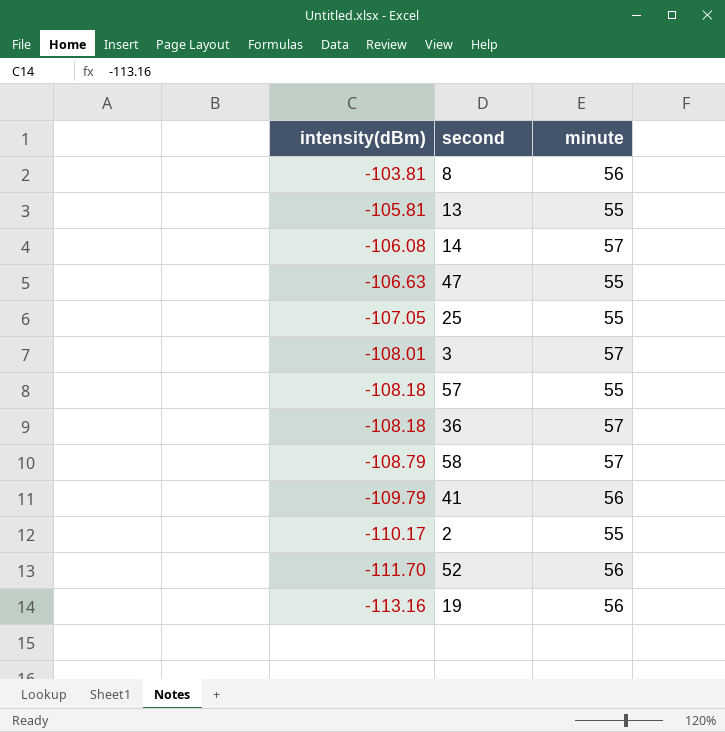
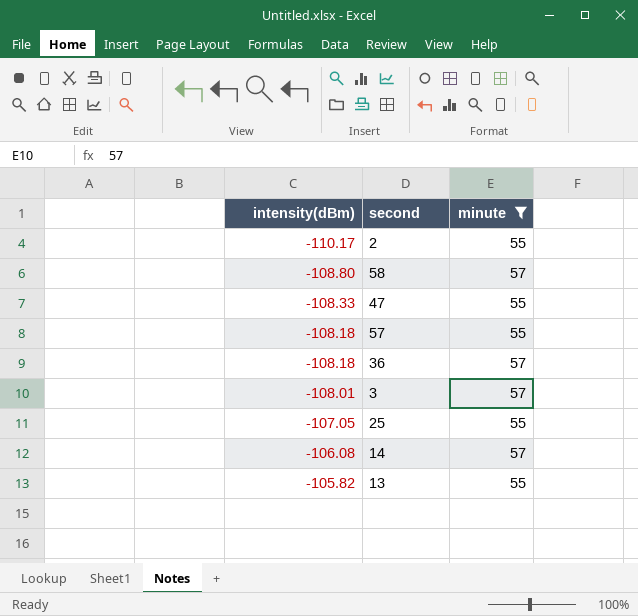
filter: none -> minute != 56
row order: intensity(dBm) descending -> intensity(dBm) ascending
58 | intensity(dBm): -108.79 -> -108.80
47 | intensity(dBm): -106.63 -> -108.33
13 | intensity(dBm): -105.81 -> -105.82

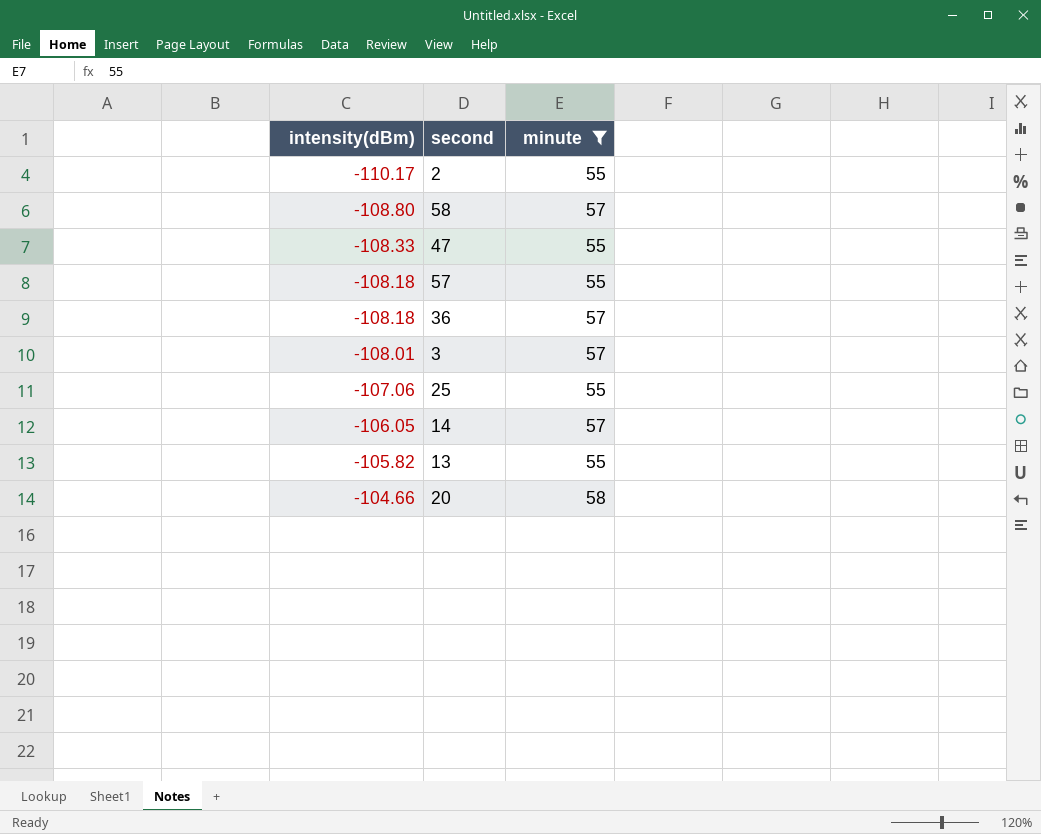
25 | intensity(dBm): -107.05 -> -107.06
14 | intensity(dBm): -106.08 -> -106.05
row 20: none -> -104.66 | 58

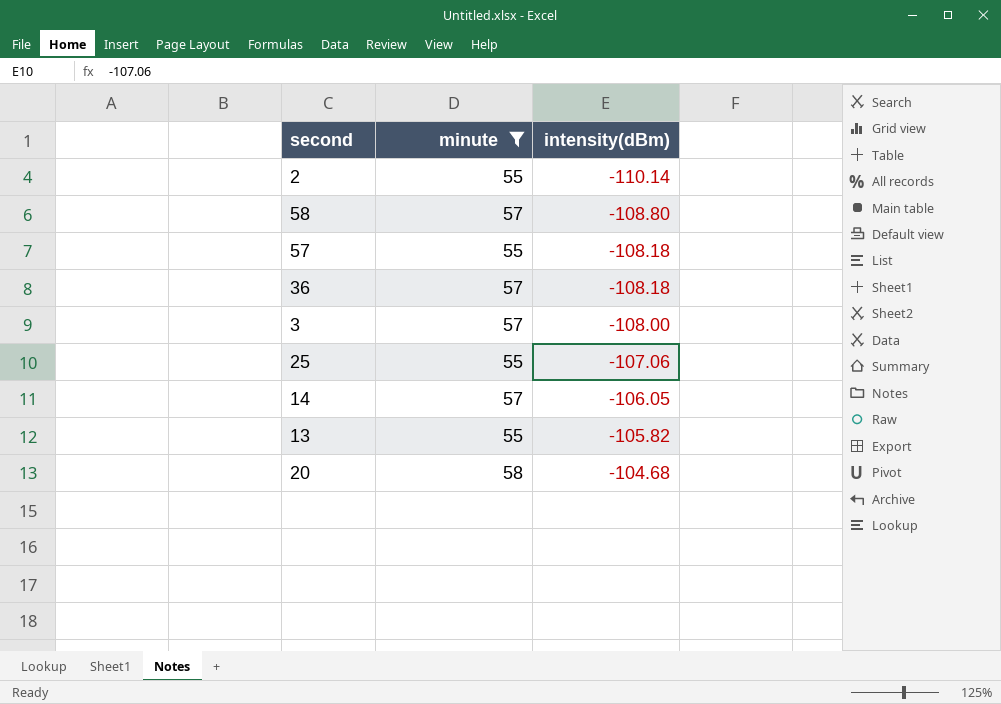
column intensity(dBm) | position: 1 -> 3
row 47: -108.33 | 55 -> none
2 | intensity(dBm): -110.17 -> -110.14
3 | intensity(dBm): -108.01 -> -108.00
20 | intensity(dBm): -104.66 -> -104.68

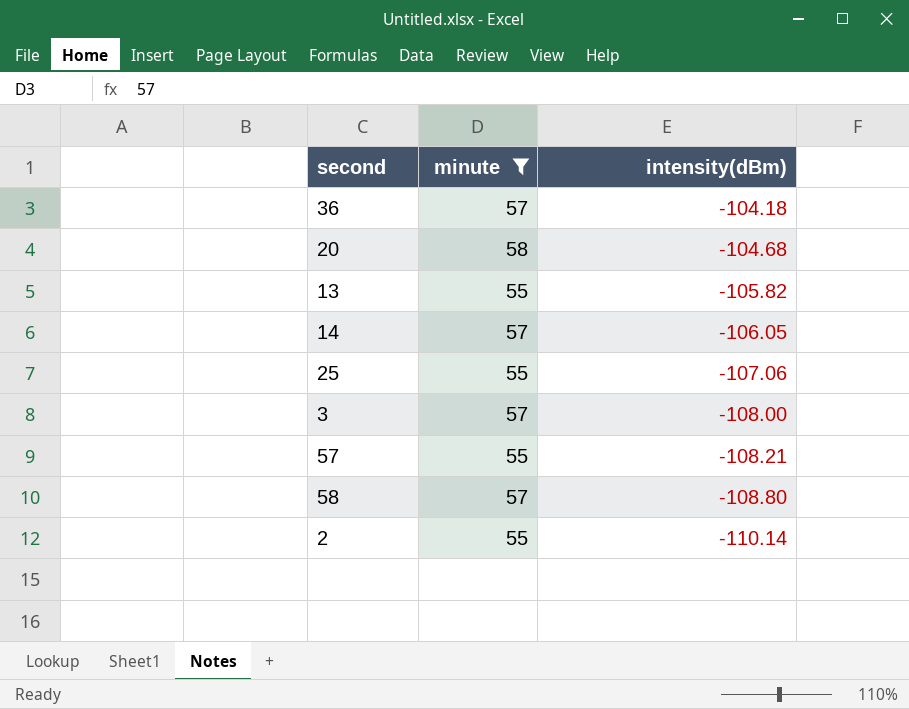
row order: intensity(dBm) ascending -> intensity(dBm) descending
36 | intensity(dBm): -108.18 -> -104.18
57 | intensity(dBm): -108.18 -> -108.21

